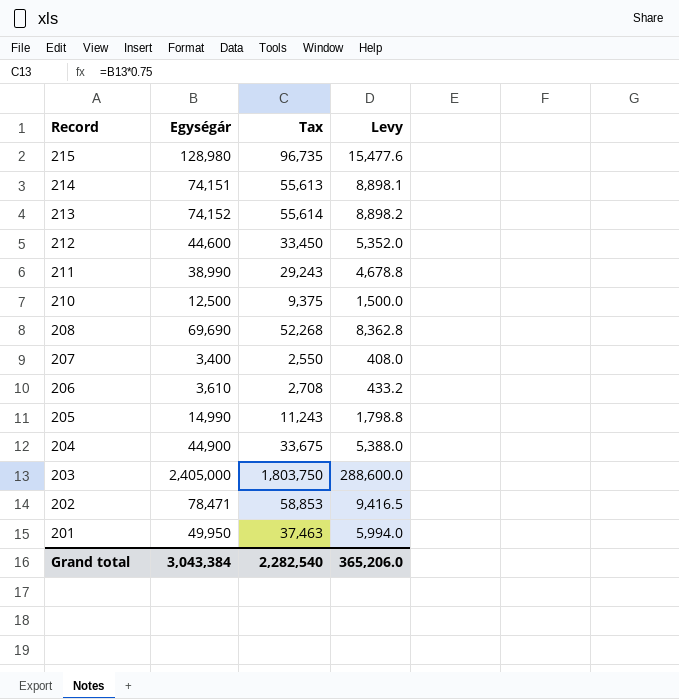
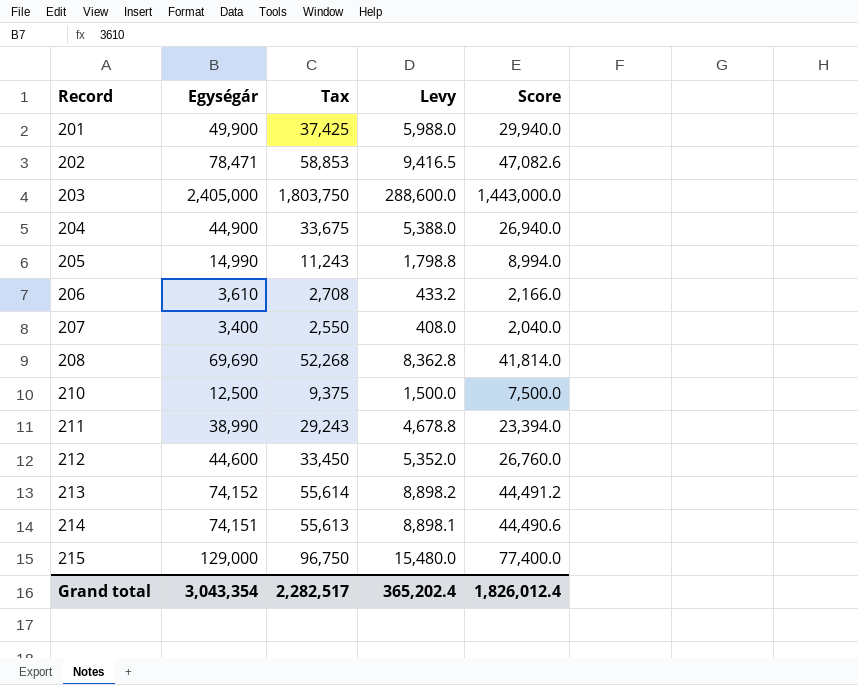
row order: Record descending -> Record ascending
column Score | formula: none -> [Egységár] * 0.6
201 | Egységár: 49,950 -> 49,900
201 | Tax: 37,463 -> 37,425
201 | Levy: 5,994.0 -> 5,988.0
215 | Egységár: 128,980 -> 129,000
215 | Tax: 96,735 -> 96,750
215 | Levy: 15,477.6 -> 15,480.0
Grand total | Egységár: 3,043,384 -> 3,043,354
Grand total | Tax: 2,282,540 -> 2,282,517
Grand total | Levy: 365,206.0 -> 365,202.4

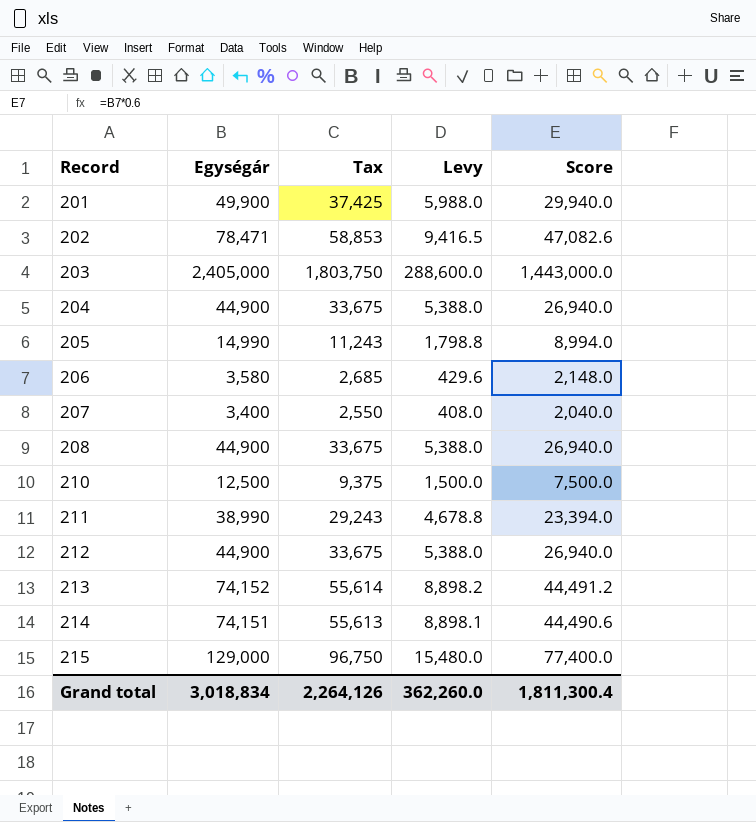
206 | Egységár: 3,610 -> 3,580
206 | Tax: 2,708 -> 2,685
206 | Levy: 433.2 -> 429.6
206 | Score: 2,166.0 -> 2,148.0
208 | Egységár: 69,690 -> 44,900
208 | Tax: 52,268 -> 33,675
208 | Levy: 8,362.8 -> 5,388.0
208 | Score: 41,814.0 -> 26,940.0
212 | Egységár: 44,600 -> 44,900
212 | Tax: 33,450 -> 33,675
212 | Levy: 5,352.0 -> 5,388.0
212 | Score: 26,760.0 -> 26,940.0
Grand total | Egységár: 3,043,354 -> 3,018,834
Grand total | Tax: 2,282,517 -> 2,264,126
Grand total | Levy: 365,202.4 -> 362,260.0
Grand total | Score: 1,826,012.4 -> 1,811,300.4

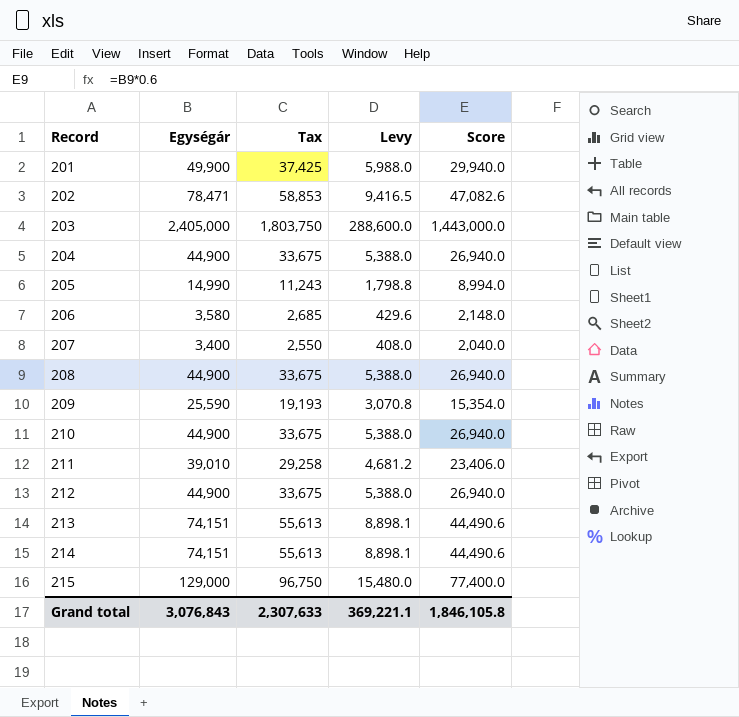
row 209: none -> 25,590 | 19,193 | 3,070.8 | 15,354.0
210 | Egységár: 12,500 -> 44,900
210 | Tax: 9,375 -> 33,675
210 | Levy: 1,500.0 -> 5,388.0
210 | Score: 7,500.0 -> 26,940.0
211 | Egységár: 38,990 -> 39,010
211 | Tax: 29,243 -> 29,258
211 | Levy: 4,678.8 -> 4,681.2
211 | Score: 23,394.0 -> 23,406.0
213 | Egységár: 74,152 -> 74,151
213 | Tax: 55,614 -> 55,613
213 | Levy: 8,898.2 -> 8,898.1
213 | Score: 44,491.2 -> 44,490.6
Grand total | Egységár: 3,018,834 -> 3,076,843
Grand total | Tax: 2,264,126 -> 2,307,633
Grand total | Levy: 362,260.0 -> 369,221.1
Grand total | Score: 1,811,300.4 -> 1,846,105.8

